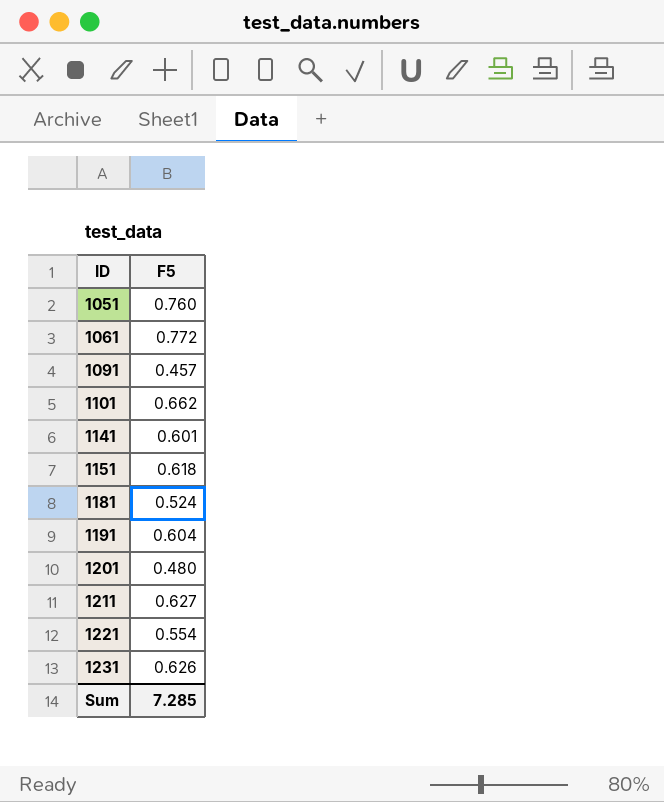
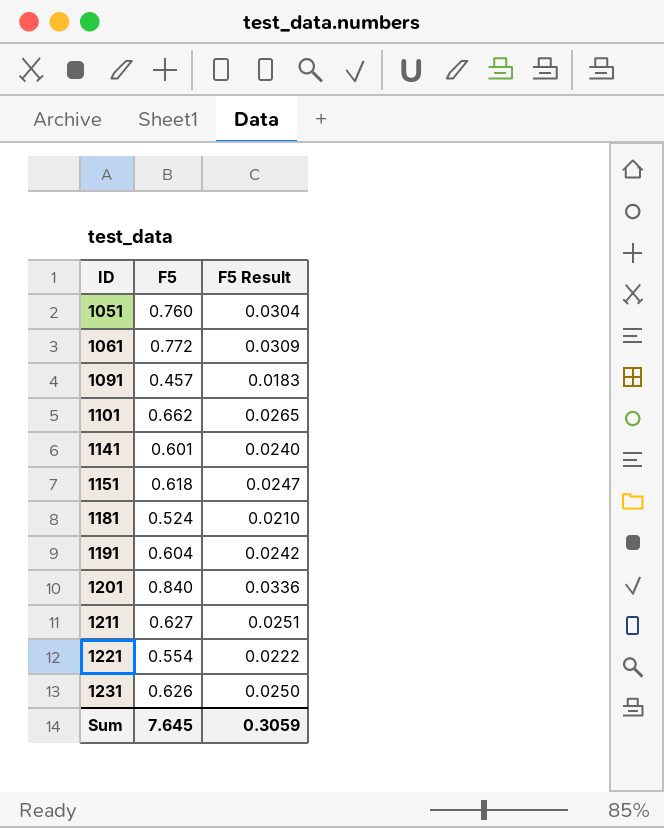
column F5 Result | formula: none -> [F5] * 0.04
1201 | F5: 0.480 -> 0.840
Sum | F5: 7.285 -> 7.645

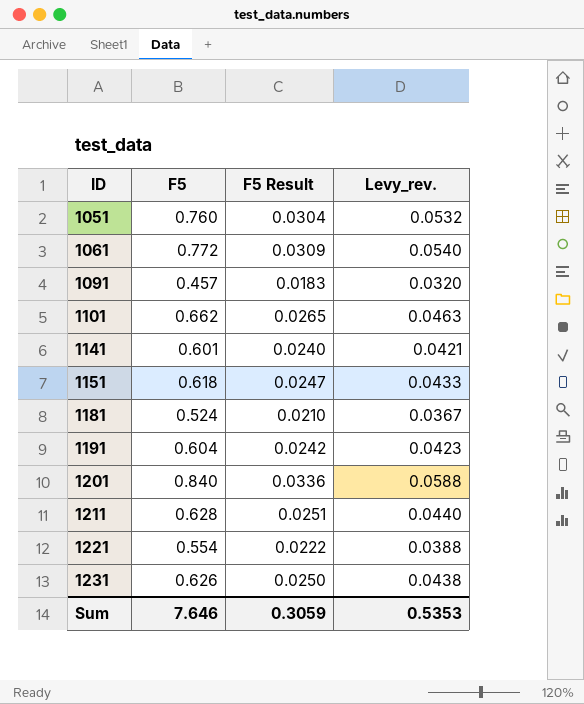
column Levy_rev. | formula: none -> [F5] * 0.07
1211 | F5: 0.627 -> 0.628
Sum | F5: 7.645 -> 7.646

